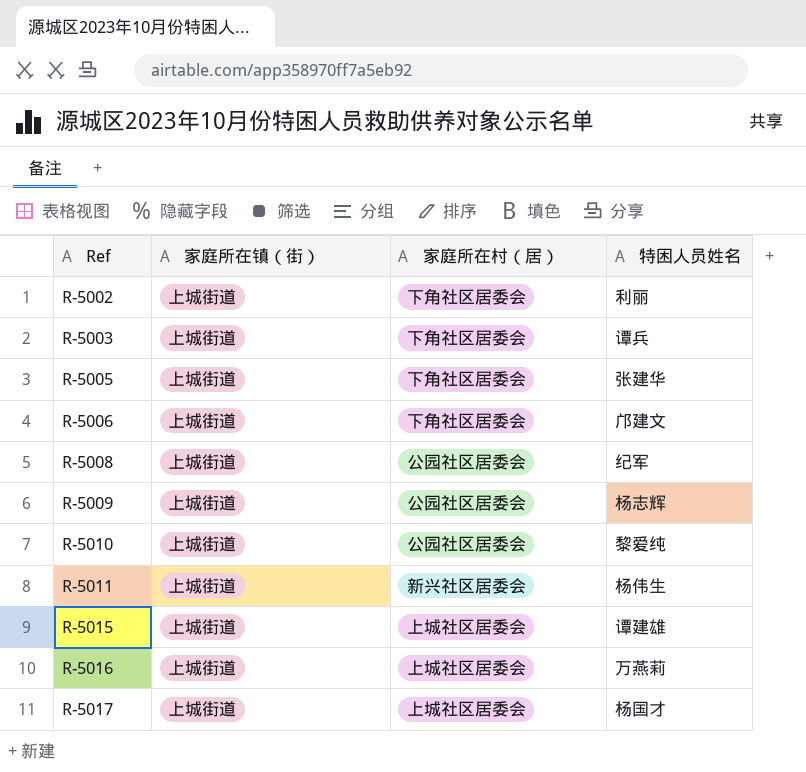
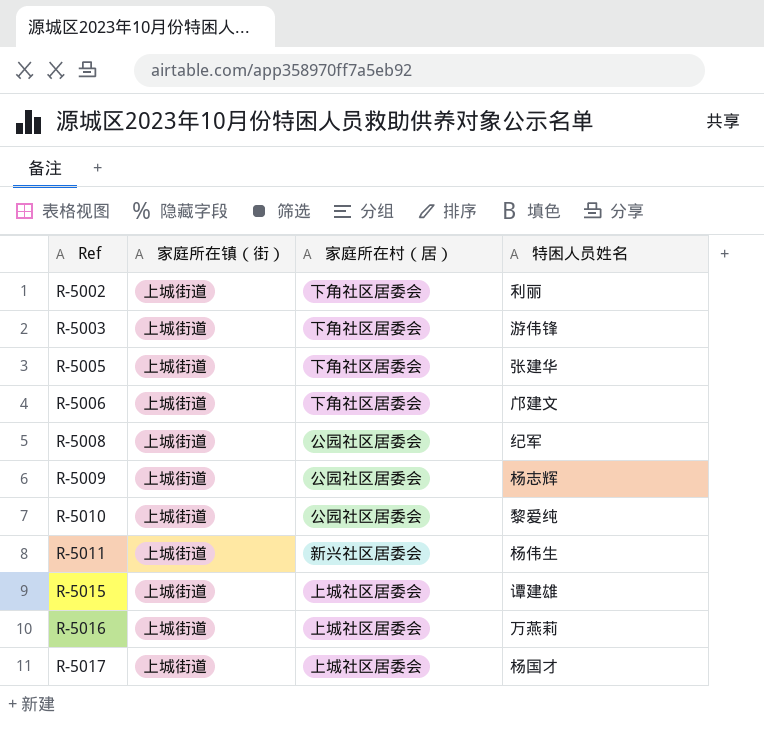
R-5003 | 特困人员姓名: 谭兵 -> 游伟锋

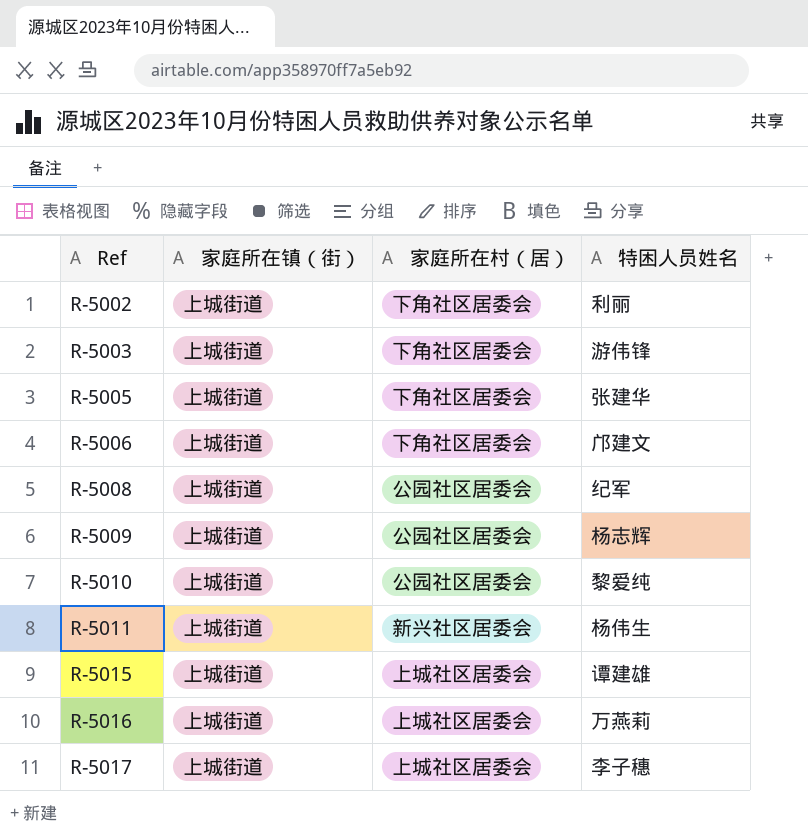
R-5017 | 特困人员姓名: 杨国才 -> 李子穗

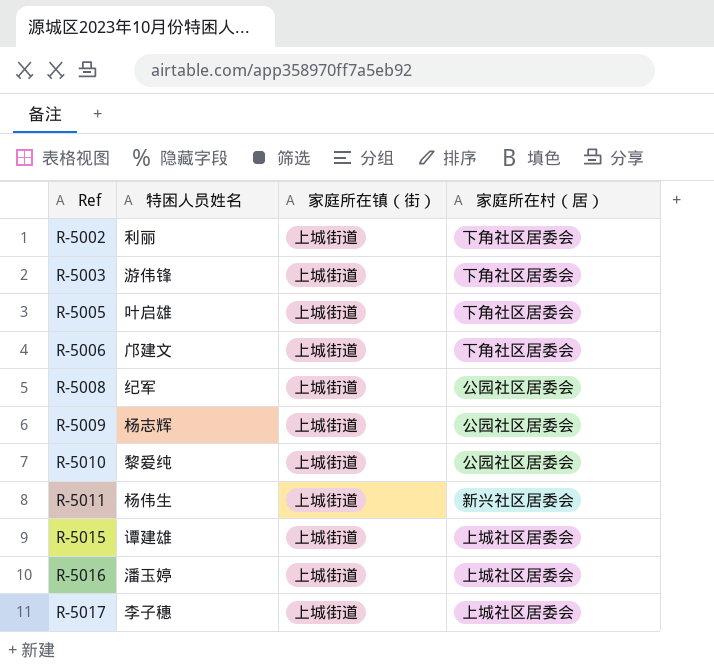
column 特困人员姓名 | position: 4 -> 2
R-5005 | 特困人员姓名: 张建华 -> 叶启雄
R-5016 | 特困人员姓名: 万燕莉 -> 潘玉婷

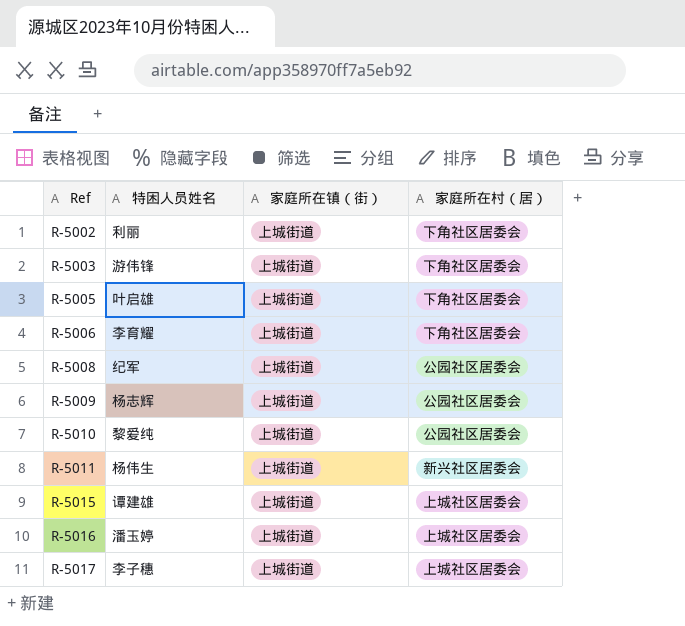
R-5006 | 特困人员姓名: 邝建文 -> 李育耀

